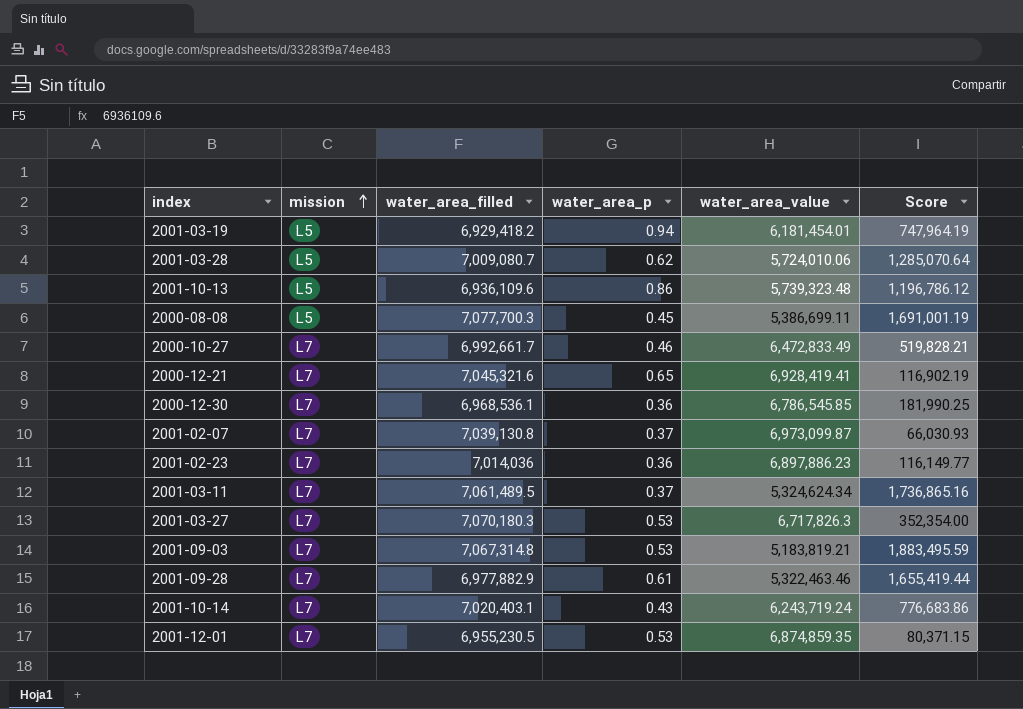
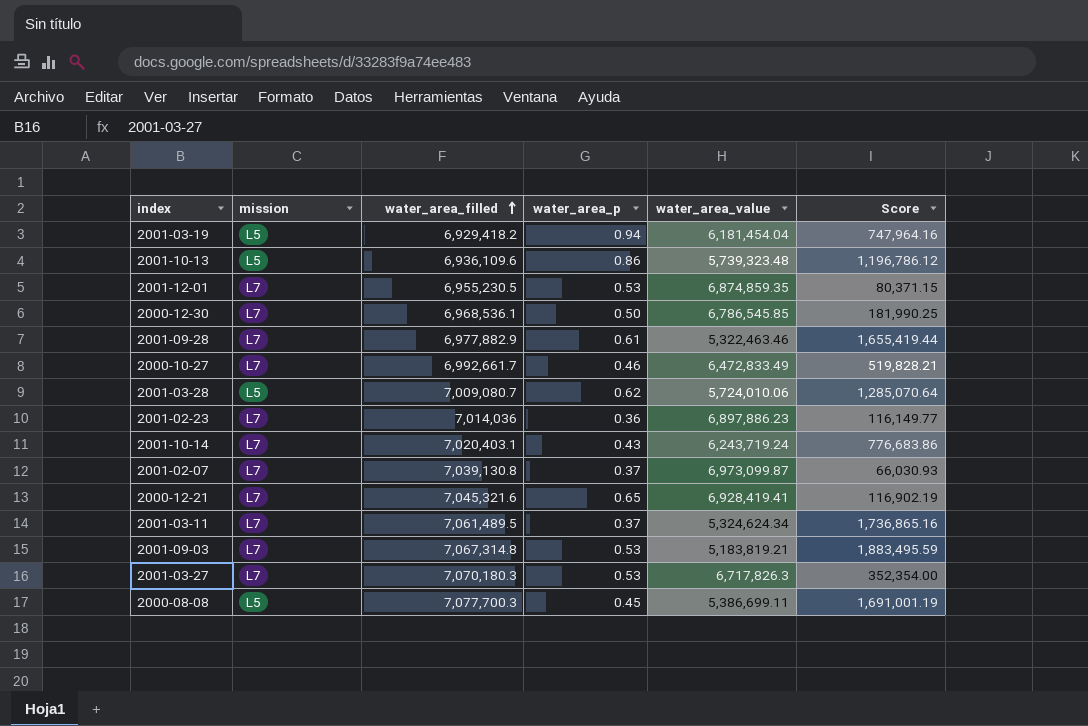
row order: mission ascending -> water_area_filled ascending
2001-03-19 | water_area_value: 6,181,454.01 -> 6,181,454.04
2001-03-19 | Score: 747,964.19 -> 747,964.16
2000-12-30 | water_area_p: 0.36 -> 0.50

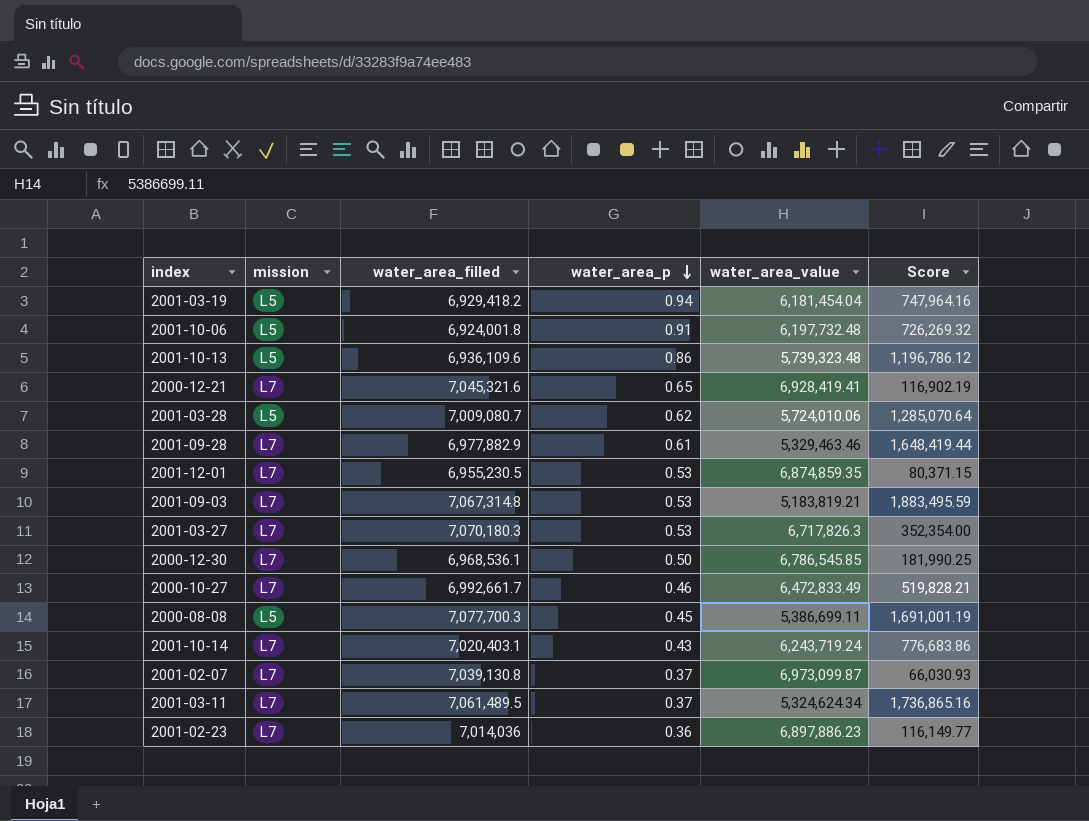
row order: water_area_filled ascending -> water_area_p descending
row 2001-10-06: none -> L5 | 6,924,001.8 | 0.91 | 6,197,732.48 | 726,269.32
2001-09-28 | water_area_value: 5,322,463.46 -> 5,329,463.46
2001-09-28 | Score: 1,655,419.44 -> 1,648,419.44

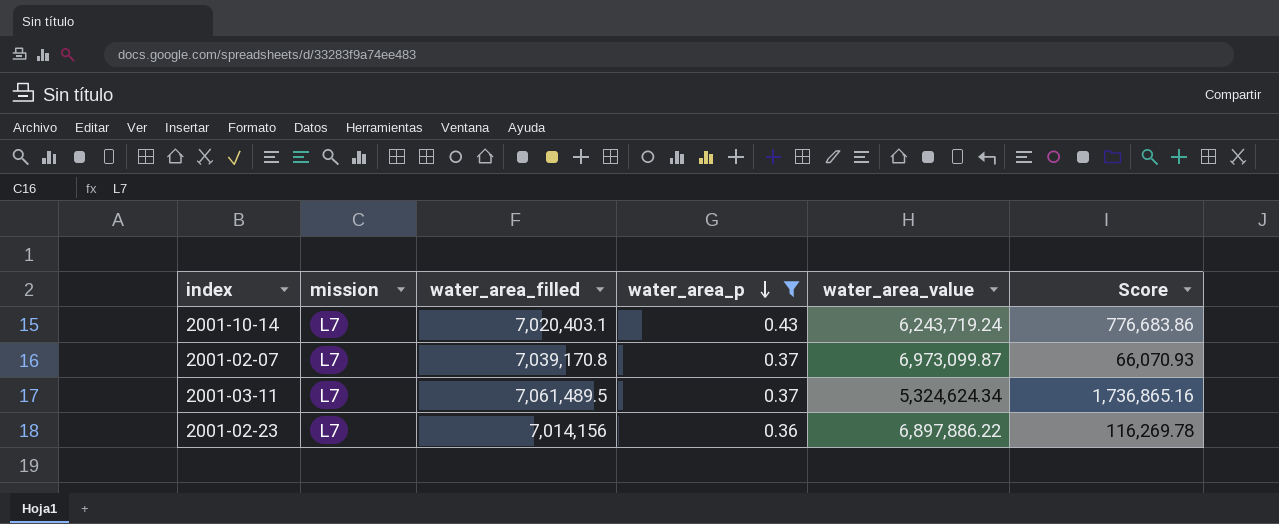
filter: none -> water_area_p <= 0.43
2001-02-07 | water_area_filled: 7,039,130.8 -> 7,039,170.8
2001-02-07 | Score: 66,030.93 -> 66,070.93
2001-02-23 | water_area_filled: 7,014,036 -> 7,014,156
2001-02-23 | water_area_value: 6,897,886.23 -> 6,897,886.22
2001-02-23 | Score: 116,149.77 -> 116,269.78

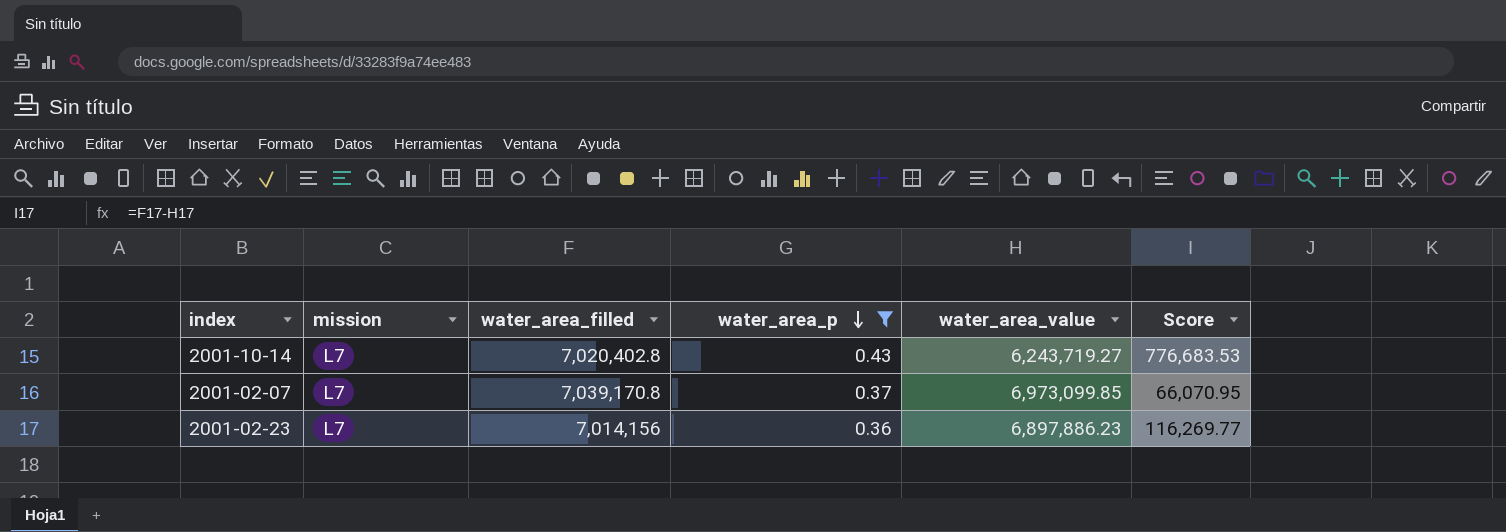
row 2001-03-11: L7 | 7,061,489.5 | 0.37 | 5,324,624.34 | 1,736,865.16 -> none
2001-10-14 | water_area_filled: 7,020,403.1 -> 7,020,402.8
2001-10-14 | water_area_value: 6,243,719.24 -> 6,243,719.27
2001-10-14 | Score: 776,683.86 -> 776,683.53
2001-02-07 | water_area_value: 6,973,099.87 -> 6,973,099.85
2001-02-07 | Score: 66,070.93 -> 66,070.95
2001-02-23 | water_area_value: 6,897,886.22 -> 6,897,886.23
2001-02-23 | Score: 116,269.78 -> 116,269.77

